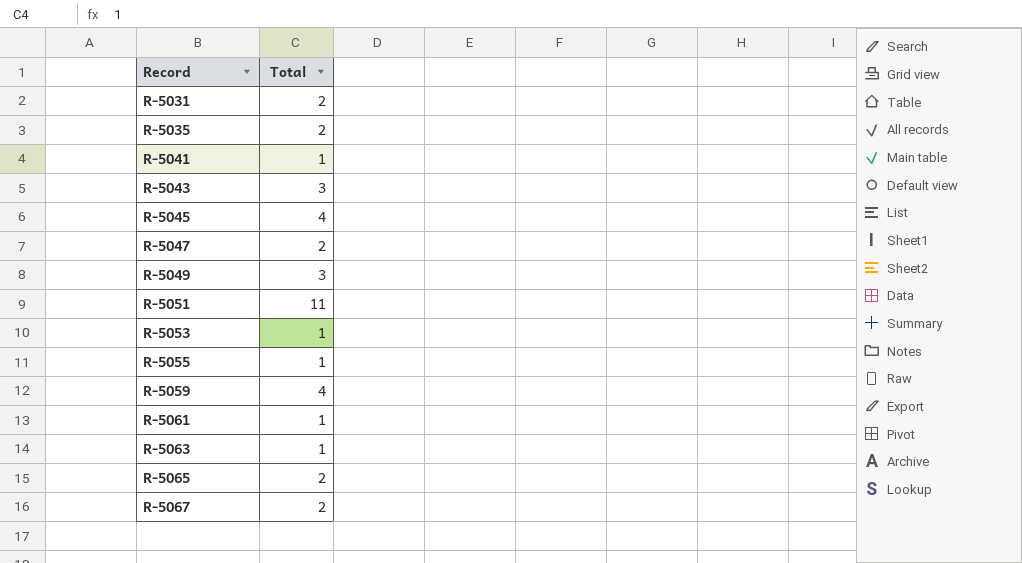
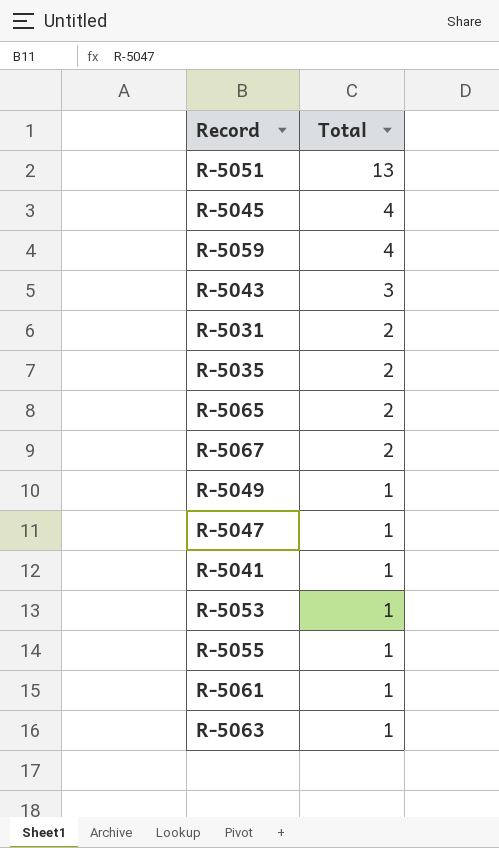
row order: Record ascending -> Total descending
R-5051 | Total: 11 -> 13
R-5049 | Total: 3 -> 1
R-5047 | Total: 2 -> 1

